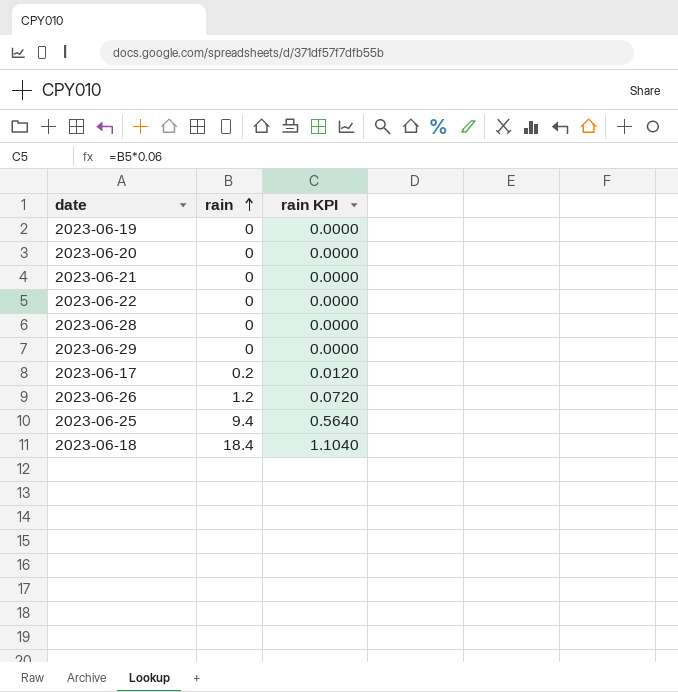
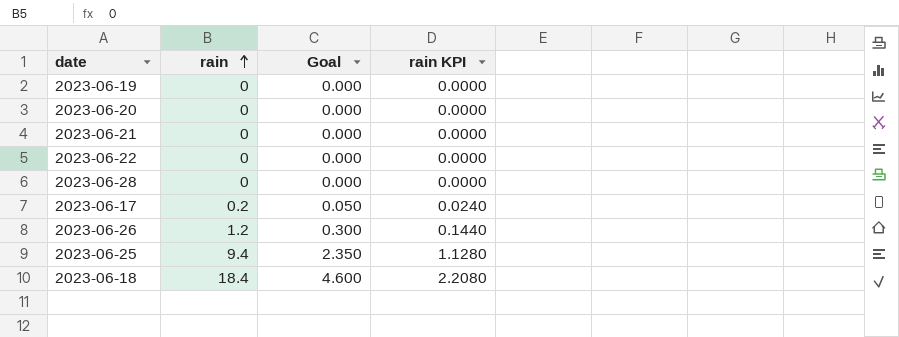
column Goal | formula: none -> [rain] * 0.25
column rain KPI | formula: [rain] * 0.06 -> [rain] * 0.12
row 2023-06-29: 0 | 0.0000 -> none

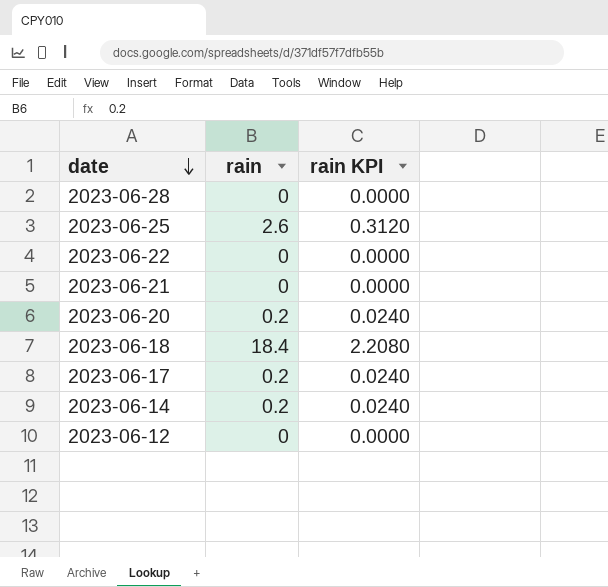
row order: rain ascending -> date descending
column Goal | formula: [rain] * 0.25 -> none
row 2023-06-19: 0 | 0.000 | 0.0000 -> none
row 2023-06-26: 1.2 | 0.300 | 0.1440 -> none
2023-06-25 | rain: 9.4 -> 2.6
2023-06-25 | rain KPI: 1.1280 -> 0.3120
2023-06-20 | rain: 0 -> 0.2
2023-06-20 | rain KPI: 0.0000 -> 0.0240
row 2023-06-14: none -> 0.2 | 0.0240
row 2023-06-12: none -> 0 | 0.0000

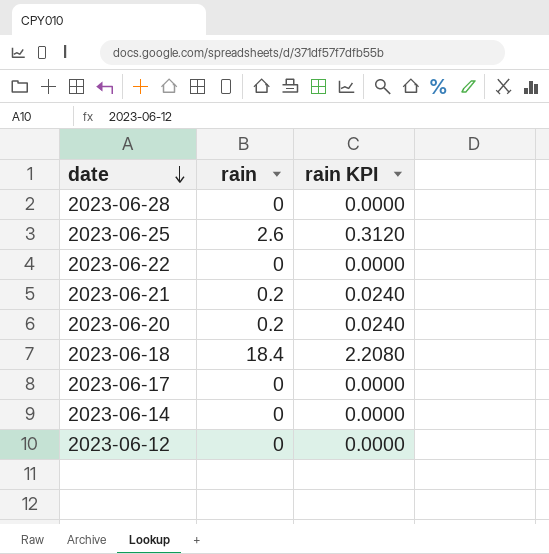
2023-06-21 | rain: 0 -> 0.2
2023-06-21 | rain KPI: 0.0000 -> 0.0240
2023-06-17 | rain: 0.2 -> 0
2023-06-17 | rain KPI: 0.0240 -> 0.0000
2023-06-14 | rain: 0.2 -> 0
2023-06-14 | rain KPI: 0.0240 -> 0.0000

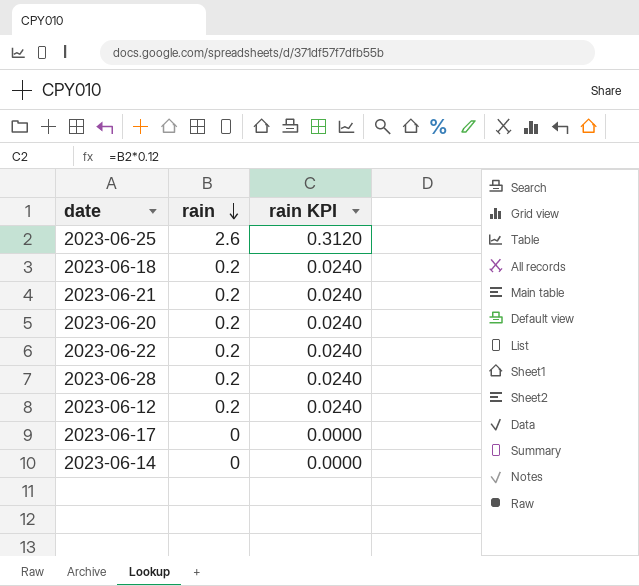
row order: date descending -> rain descending
2023-06-18 | rain: 18.4 -> 0.2
2023-06-18 | rain KPI: 2.2080 -> 0.0240
2023-06-22 | rain: 0 -> 0.2
2023-06-22 | rain KPI: 0.0000 -> 0.0240
2023-06-28 | rain: 0 -> 0.2
2023-06-28 | rain KPI: 0.0000 -> 0.0240
2023-06-12 | rain: 0 -> 0.2
2023-06-12 | rain KPI: 0.0000 -> 0.0240

